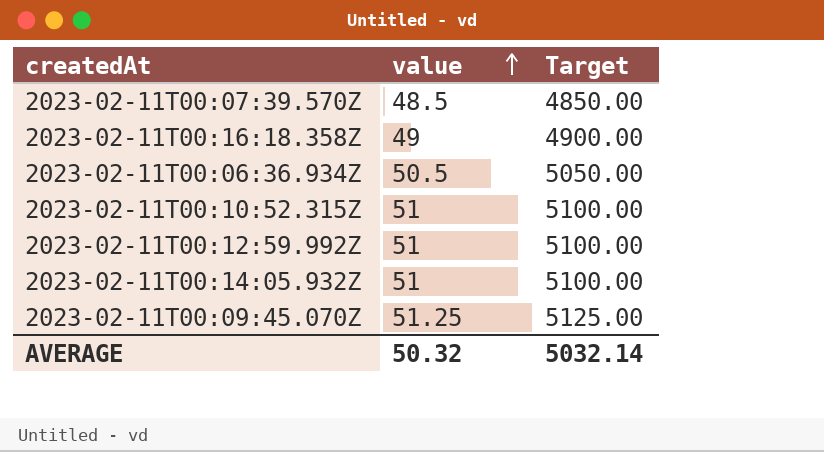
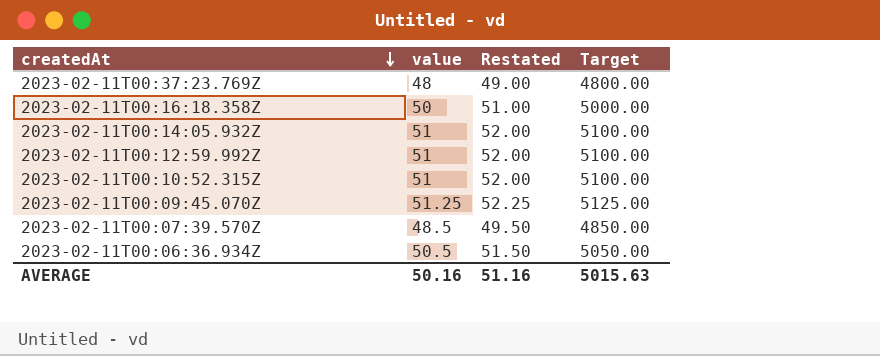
row order: value ascending -> createdAt descending
column Restated | formula: none -> [value] + 1
row 2023-02-11T00:37:23.769Z: none -> 48 | 49.00 | 4800.00
2023-02-11T00:16:18.358Z | value: 49 -> 50
2023-02-11T00:16:18.358Z | Target: 4900.00 -> 5000.00
AVERAGE | value: 50.32 -> 50.16
AVERAGE | Target: 5032.14 -> 5015.63

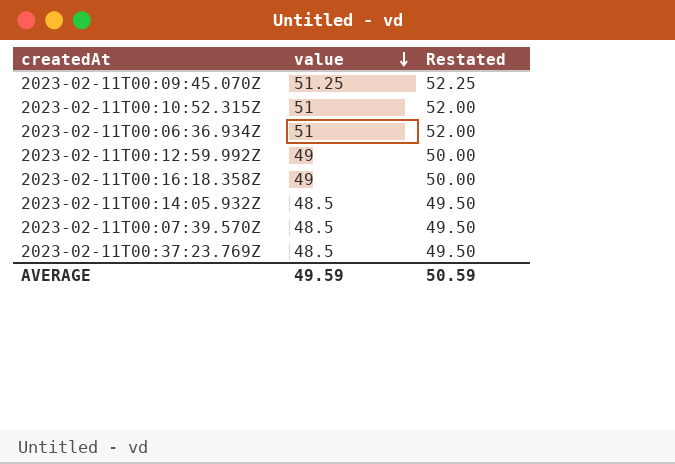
row order: createdAt descending -> value descending
column Target | formula: [value] * 100 -> none
2023-02-11T00:06:36.934Z | value: 50.5 -> 51
2023-02-11T00:06:36.934Z | Restated: 51.50 -> 52.00
2023-02-11T00:12:59.992Z | value: 51 -> 49
2023-02-11T00:12:59.992Z | Restated: 52.00 -> 50.00
2023-02-11T00:16:18.358Z | value: 50 -> 49
2023-02-11T00:16:18.358Z | Restated: 51.00 -> 50.00
2023-02-11T00:14:05.932Z | value: 51 -> 48.5
2023-02-11T00:14:05.932Z | Restated: 52.00 -> 49.50
2023-02-11T00:37:23.769Z | value: 48 -> 48.5
2023-02-11T00:37:23.769Z | Restated: 49.00 -> 49.50
AVERAGE | value: 50.16 -> 49.59
AVERAGE | Restated: 51.16 -> 50.59

